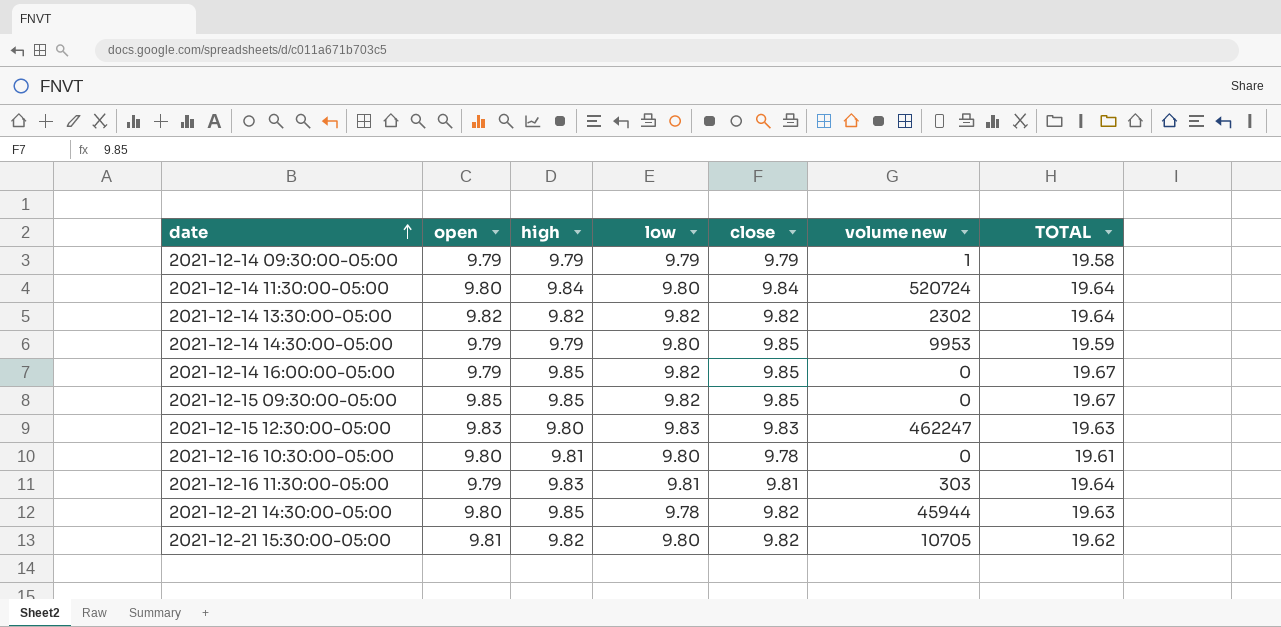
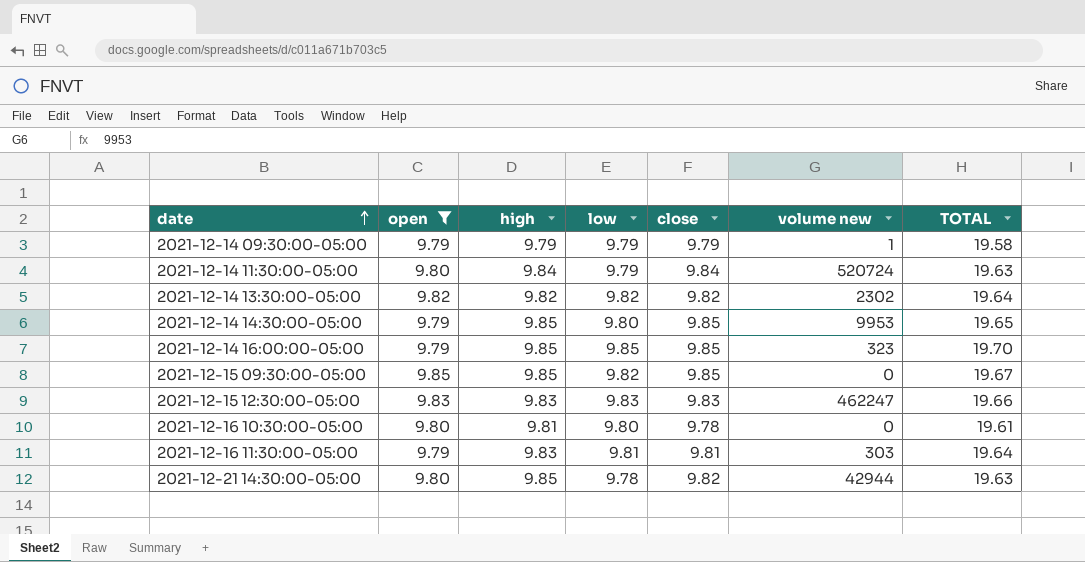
filter: none -> open != 9.81
2021-12-14 11:30:00-05:00 | low: 9.80 -> 9.79
2021-12-14 11:30:00-05:00 | TOTAL: 19.64 -> 19.63
2021-12-14 14:30:00-05:00 | high: 9.79 -> 9.85
2021-12-14 14:30:00-05:00 | TOTAL: 19.59 -> 19.65
2021-12-14 16:00:00-05:00 | low: 9.82 -> 9.85
2021-12-14 16:00:00-05:00 | volume new: 0 -> 323
2021-12-14 16:00:00-05:00 | TOTAL: 19.67 -> 19.70
2021-12-15 12:30:00-05:00 | high: 9.80 -> 9.83
2021-12-15 12:30:00-05:00 | TOTAL: 19.63 -> 19.66
2021-12-21 14:30:00-05:00 | volume new: 45944 -> 42944

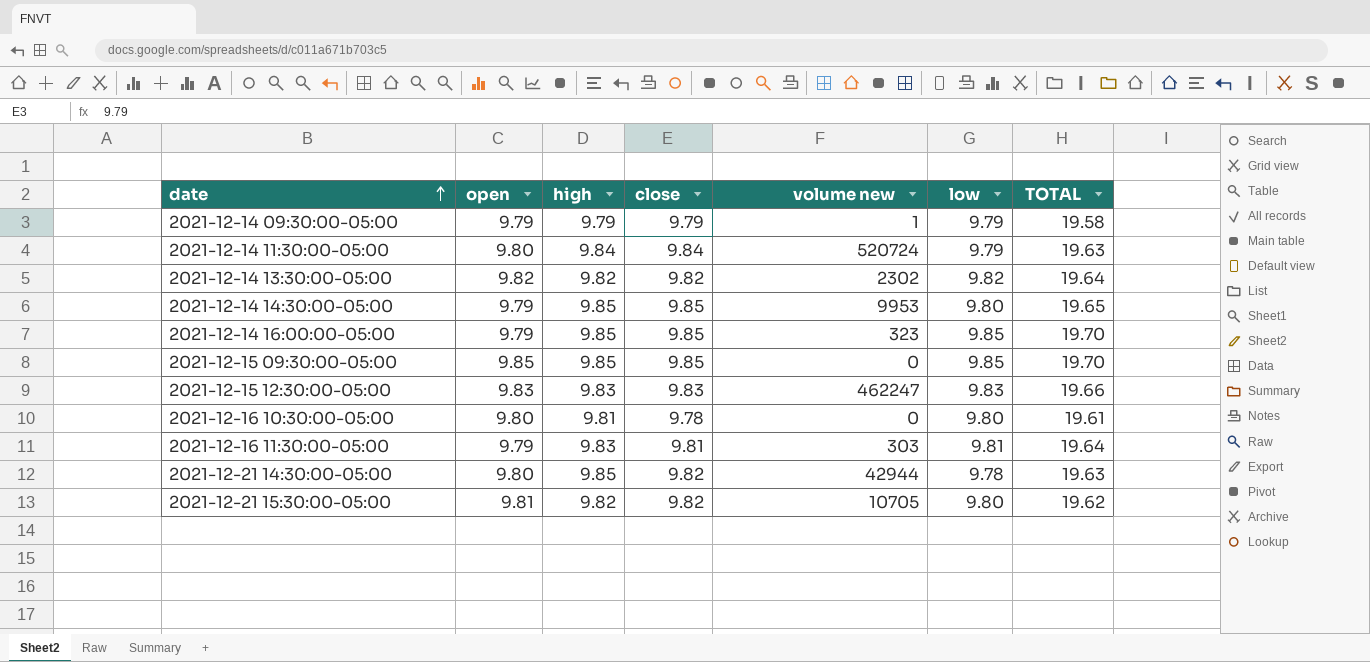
filter: open != 9.81 -> none
column low | position: 4 -> 6
2021-12-15 09:30:00-05:00 | low: 9.82 -> 9.85
2021-12-15 09:30:00-05:00 | TOTAL: 19.67 -> 19.70

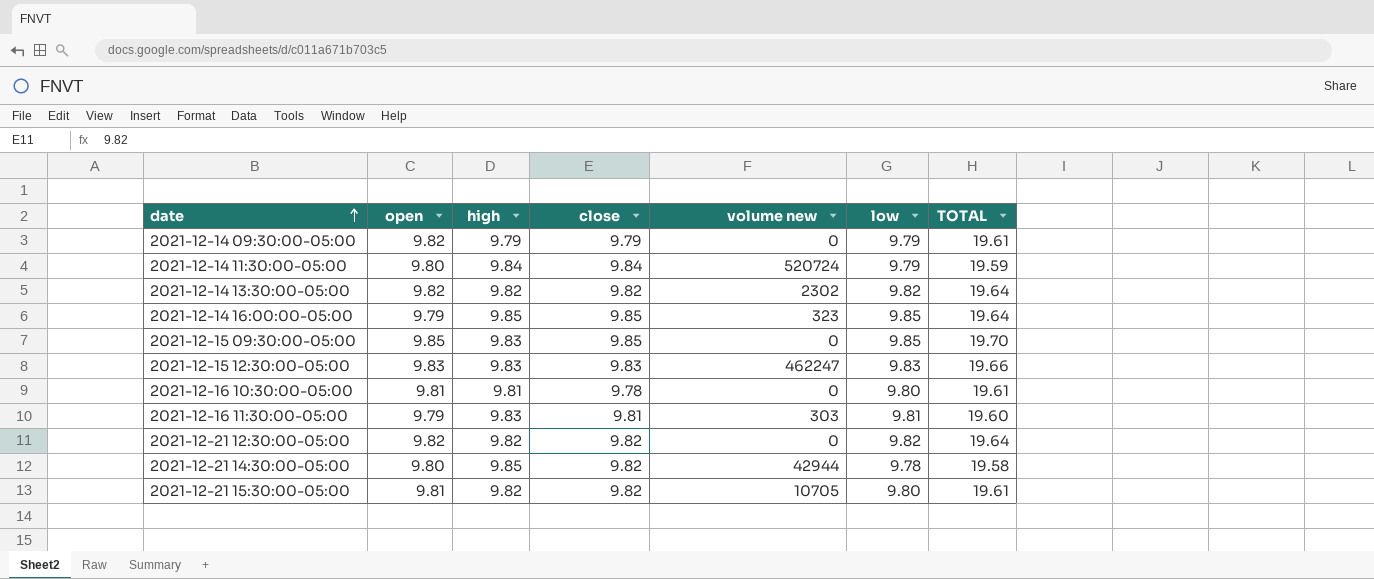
column TOTAL | formula: [high] + [low] -> [open] + [low]
row 2021-12-14 14:30:00-05:00: 9.79 | 9.85 | 9.85 | 9953 | 9.80 | 19.65 -> none
2021-12-14 09:30:00-05:00 | open: 9.79 -> 9.82
2021-12-14 09:30:00-05:00 | volume new: 1 -> 0
2021-12-15 09:30:00-05:00 | high: 9.85 -> 9.83
2021-12-16 10:30:00-05:00 | open: 9.80 -> 9.81
row 2021-12-21 12:30:00-05:00: none -> 9.82 | 9.82 | 9.82 | 0 | 9.82 | 19.64

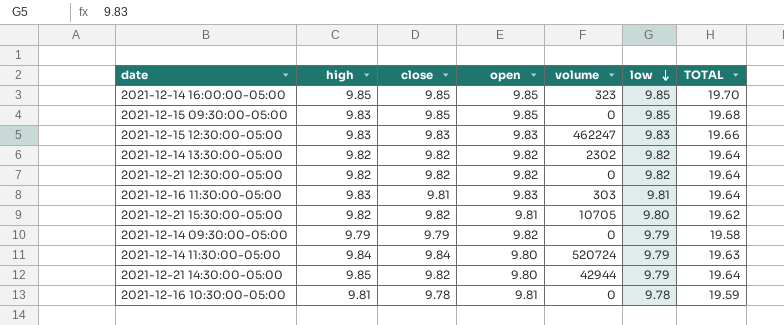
row order: date ascending -> low descending
column open | position: 2 -> 4
column name: volume new -> volume
column TOTAL | formula: [open] + [low] -> [high] + [low]
2021-12-14 16:00:00-05:00 | open: 9.79 -> 9.85
2021-12-16 11:30:00-05:00 | open: 9.79 -> 9.83
2021-12-21 14:30:00-05:00 | low: 9.78 -> 9.79
2021-12-16 10:30:00-05:00 | low: 9.80 -> 9.78

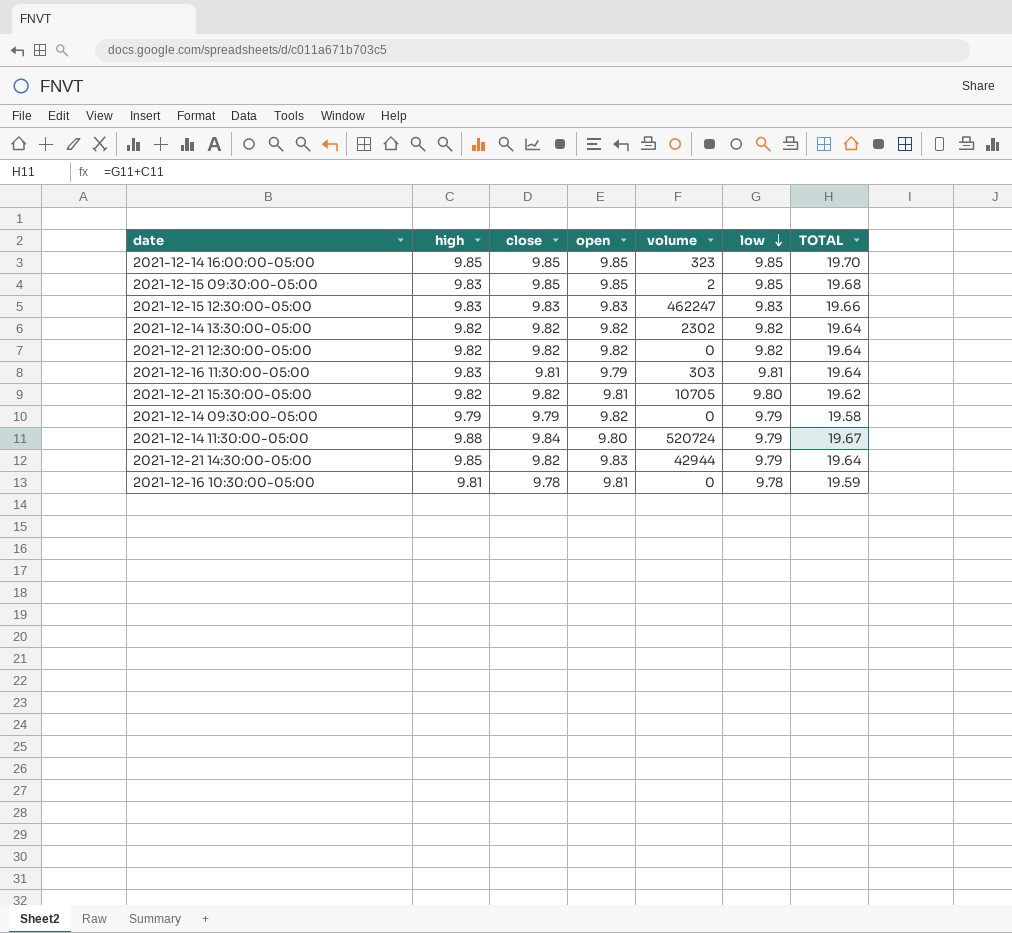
2021-12-15 09:30:00-05:00 | volume: 0 -> 2
2021-12-16 11:30:00-05:00 | open: 9.83 -> 9.79
2021-12-14 11:30:00-05:00 | high: 9.84 -> 9.88
2021-12-14 11:30:00-05:00 | TOTAL: 19.63 -> 19.67
2021-12-21 14:30:00-05:00 | open: 9.80 -> 9.83

